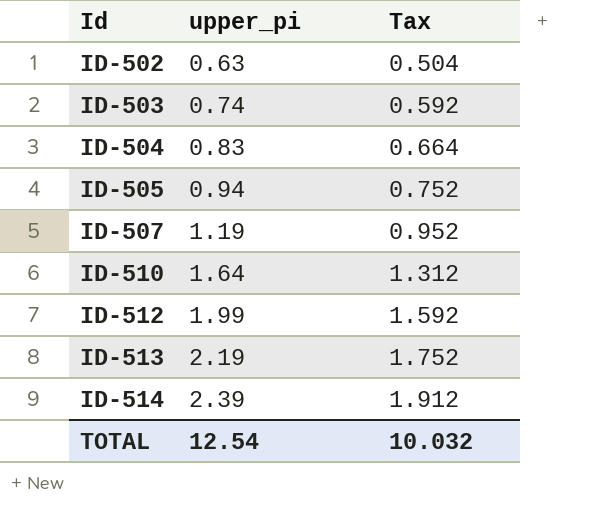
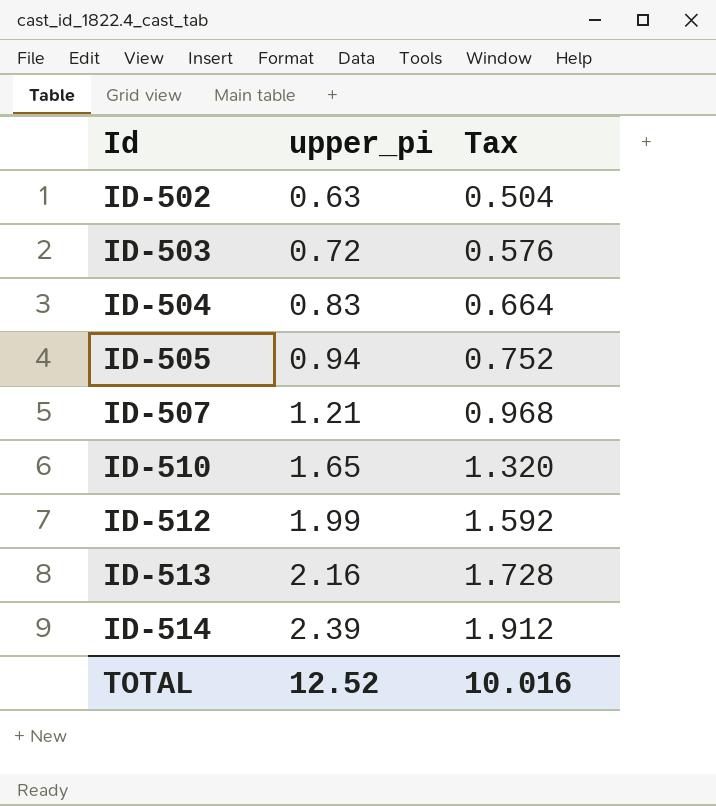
ID-503 | upper_pi: 0.74 -> 0.72
ID-503 | Tax: 0.592 -> 0.576
ID-507 | upper_pi: 1.19 -> 1.21
ID-507 | Tax: 0.952 -> 0.968
ID-510 | upper_pi: 1.64 -> 1.65
ID-510 | Tax: 1.312 -> 1.320
ID-513 | upper_pi: 2.19 -> 2.16
ID-513 | Tax: 1.752 -> 1.728
TOTAL | upper_pi: 12.54 -> 12.52
TOTAL | Tax: 10.032 -> 10.016

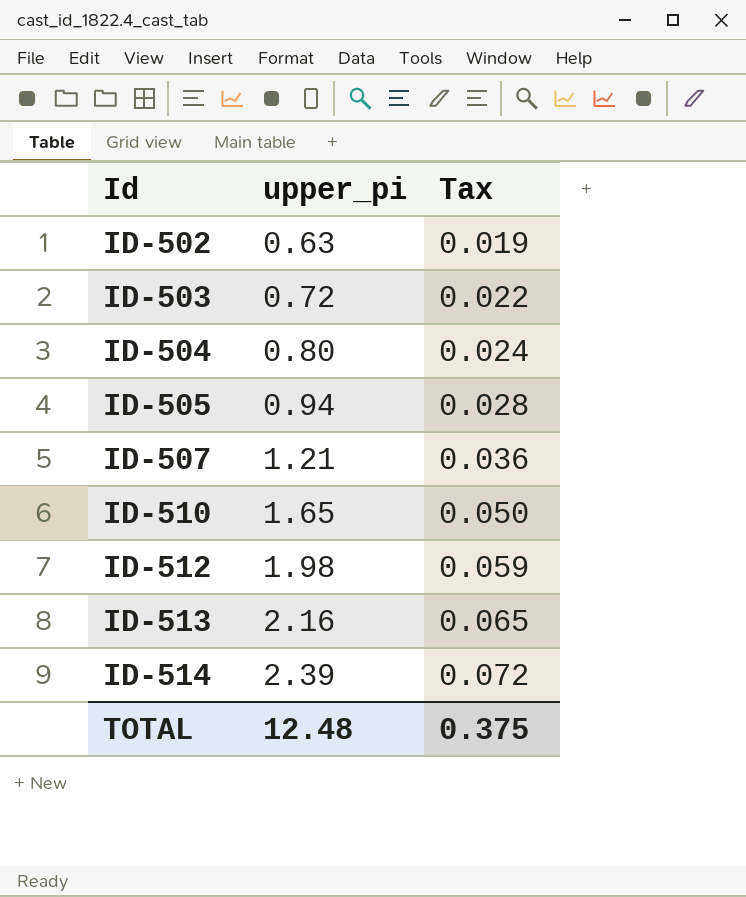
column Tax | formula: [upper_pi] * 0.8 -> [upper_pi] * 0.03
ID-504 | upper_pi: 0.83 -> 0.80
ID-512 | upper_pi: 1.99 -> 1.98
TOTAL | upper_pi: 12.52 -> 12.48
TOTAL | Tax: 10.016 -> 0.375

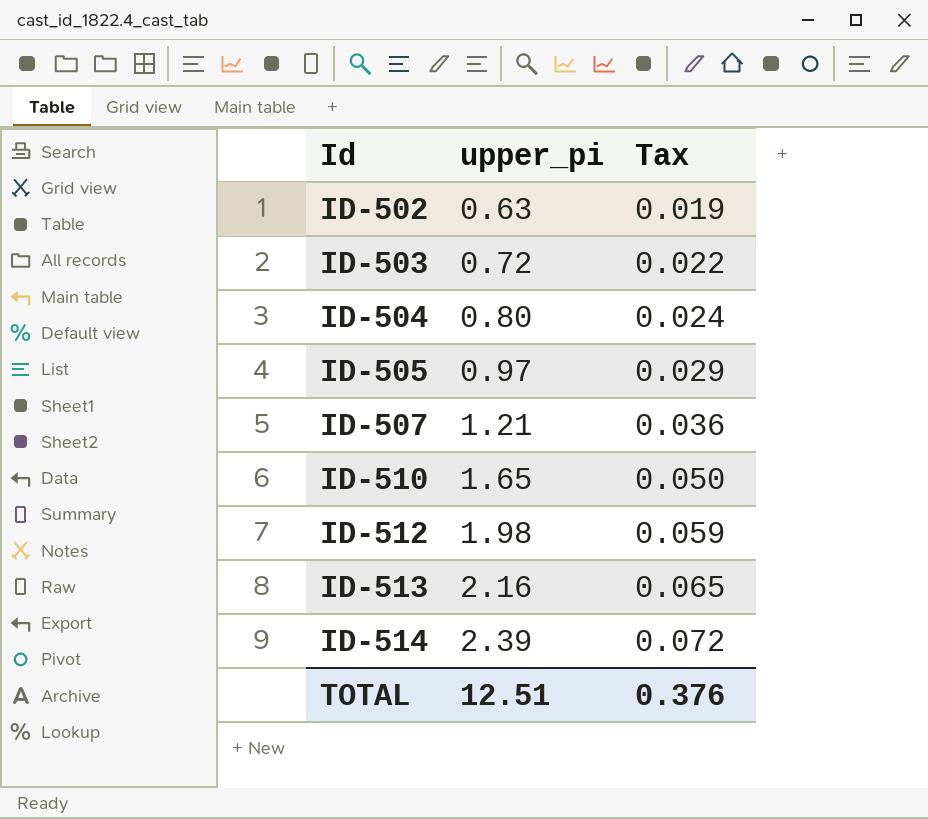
ID-505 | upper_pi: 0.94 -> 0.97
ID-505 | Tax: 0.028 -> 0.029
TOTAL | upper_pi: 12.48 -> 12.51
TOTAL | Tax: 0.375 -> 0.376

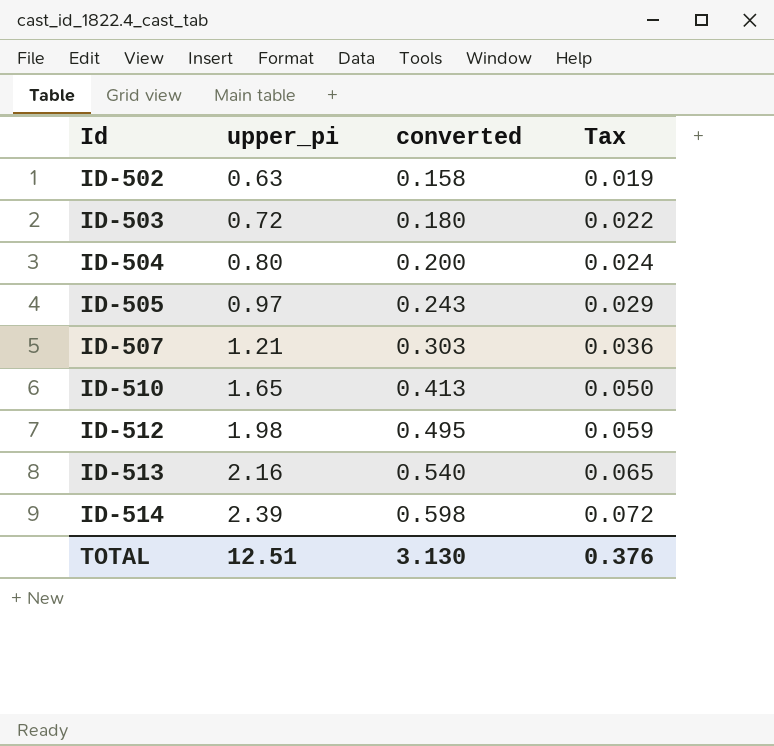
column converted | formula: none -> [upper_pi] * 0.25

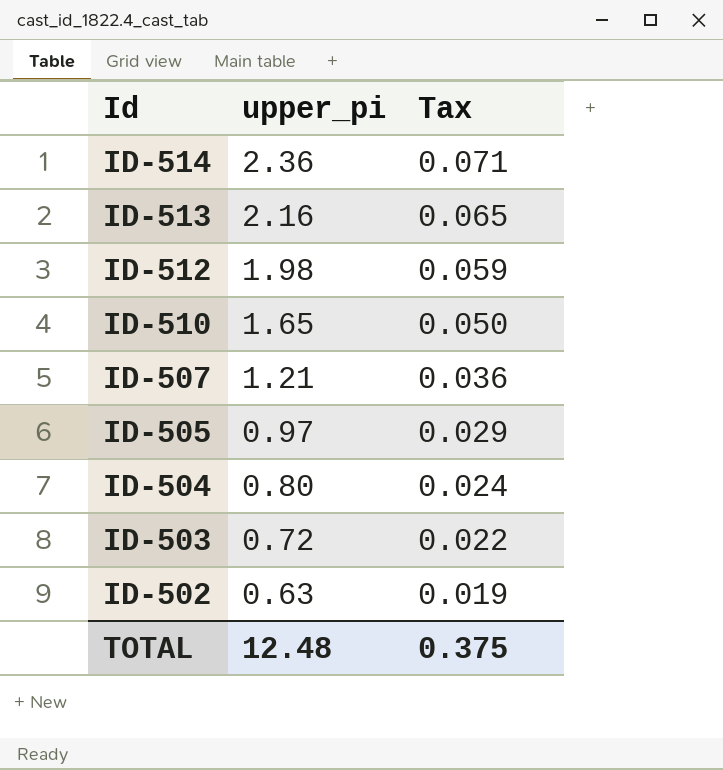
row order: Id ascending -> Id descending
column converted | formula: [upper_pi] * 0.25 -> none
ID-514 | upper_pi: 2.39 -> 2.36
ID-514 | Tax: 0.072 -> 0.071
TOTAL | upper_pi: 12.51 -> 12.48
TOTAL | Tax: 0.376 -> 0.375

